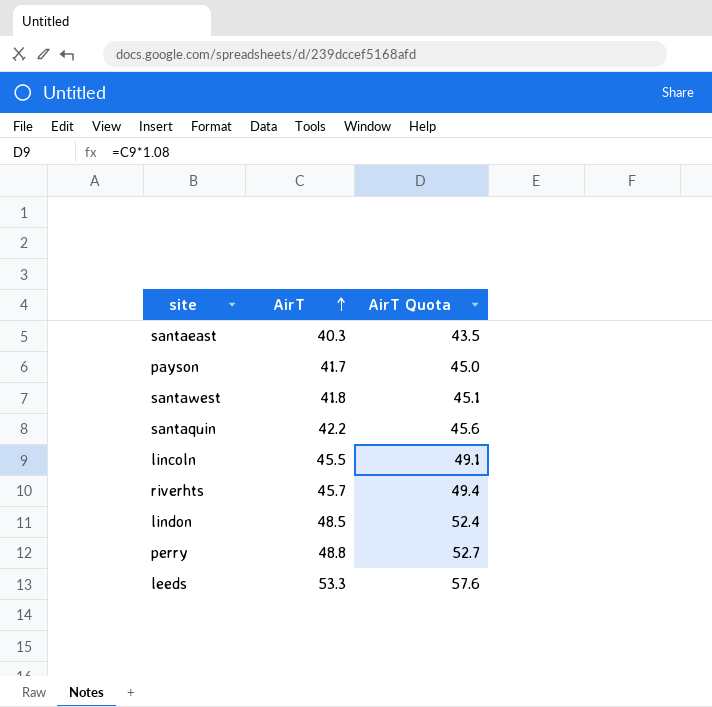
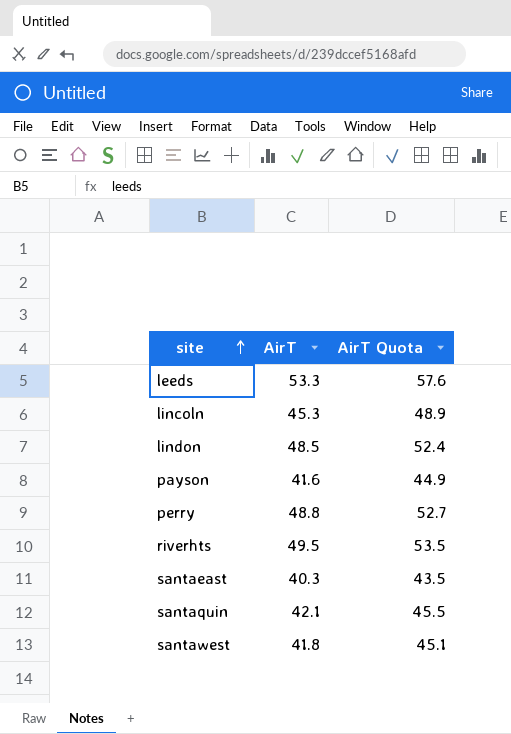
row order: AirT ascending -> site ascending
lincoln | AirT: 45.5 -> 45.3
lincoln | AirT Quota: 49.1 -> 48.9
payson | AirT: 41.7 -> 41.6
payson | AirT Quota: 45.0 -> 44.9
riverhts | AirT: 45.7 -> 49.5
riverhts | AirT Quota: 49.4 -> 53.5
santaquin | AirT: 42.2 -> 42.1
santaquin | AirT Quota: 45.6 -> 45.5

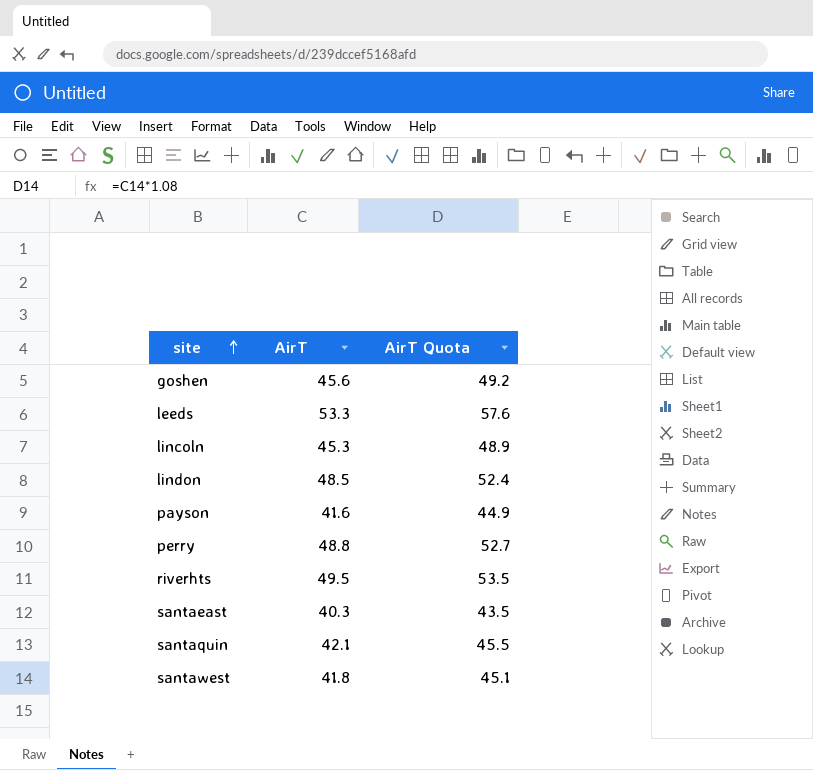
row goshen: none -> 45.6 | 49.2

